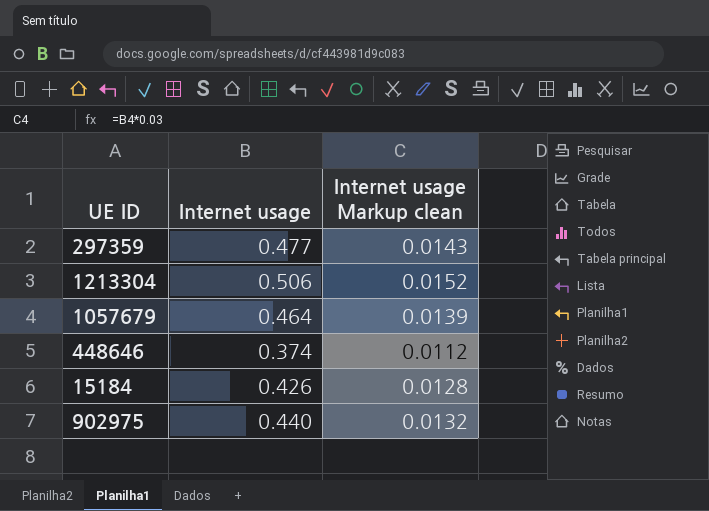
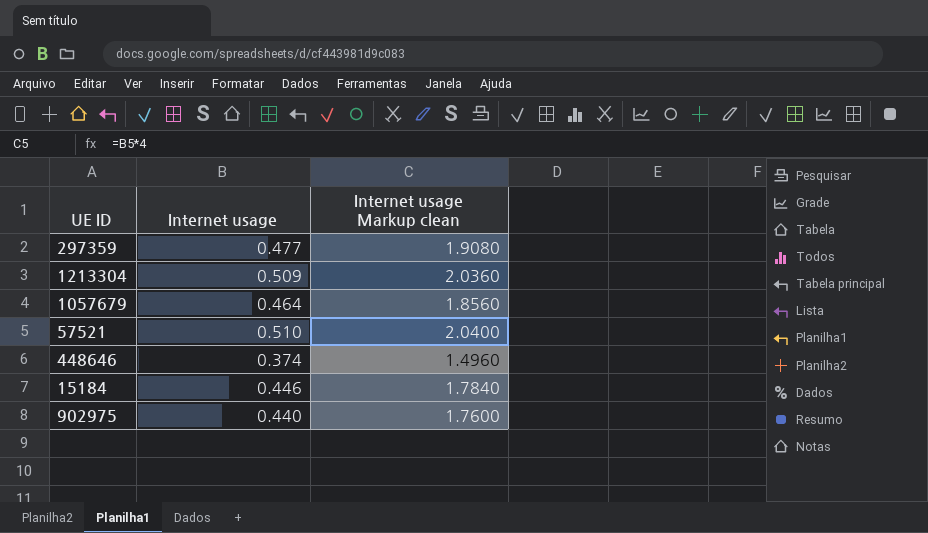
column Internet usage Markup clean | formula: [Internet usage] * 0.03 -> [Internet usage] * 4
1213304 | Internet usage: 0.506 -> 0.509
row 57521: none -> 0.510 | 2.0400
15184 | Internet usage: 0.426 -> 0.446

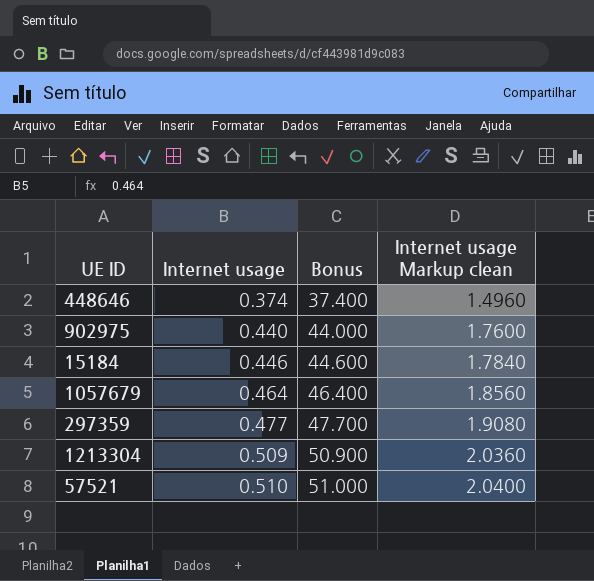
row order: none -> Internet usage ascending
column Bonus | formula: none -> [Internet usage] * 100

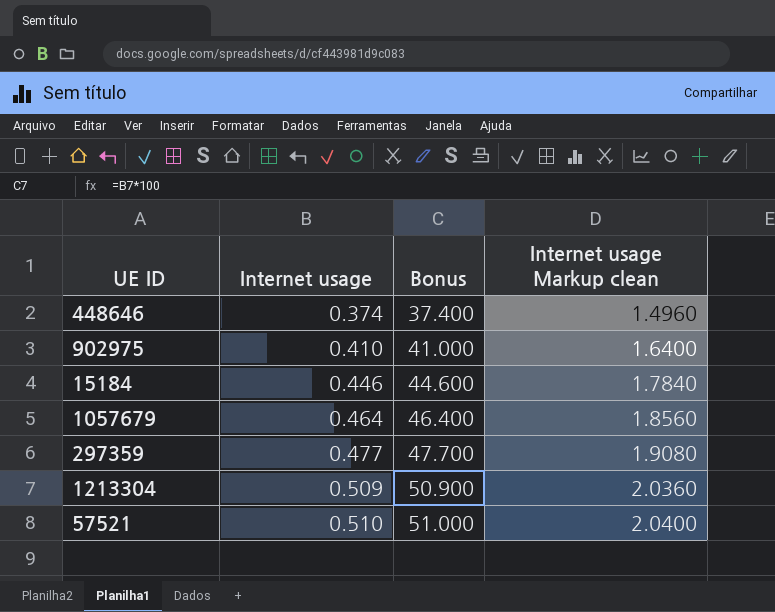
902975 | Internet usage: 0.440 -> 0.410
902975 | Bonus: 44.000 -> 41.000
902975 | Internet usage Markup clean: 1.7600 -> 1.6400

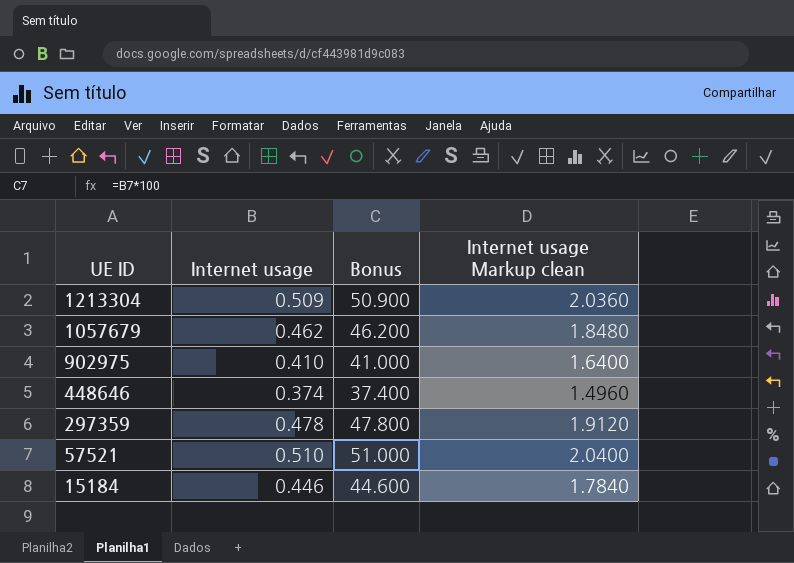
row order: Internet usage ascending -> UE ID descending
1057679 | Internet usage: 0.464 -> 0.462
1057679 | Bonus: 46.400 -> 46.200
1057679 | Internet usage Markup clean: 1.8560 -> 1.8480
297359 | Internet usage: 0.477 -> 0.478
297359 | Bonus: 47.700 -> 47.800
297359 | Internet usage Markup clean: 1.9080 -> 1.9120

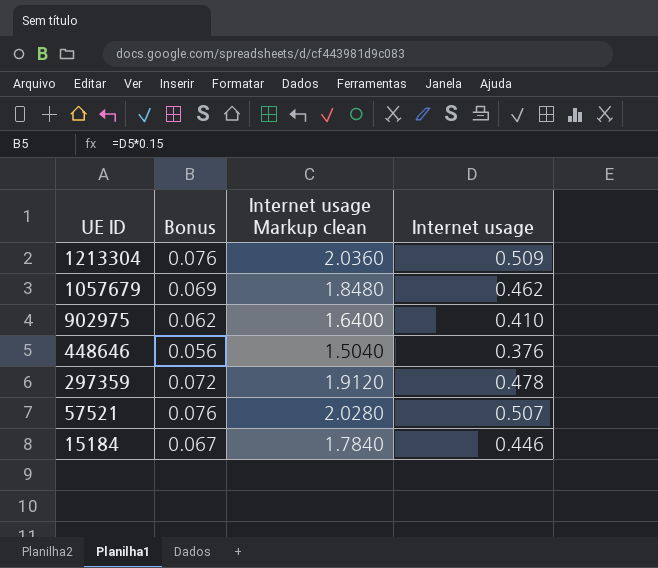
column Bonus | formula: [Internet usage] * 100 -> [Internet usage] * 0.15
column Internet usage | position: 2 -> 4
448646 | Internet usage Markup clean: 1.4960 -> 1.5040
448646 | Internet usage: 0.374 -> 0.376
57521 | Internet usage Markup clean: 2.0400 -> 2.0280
57521 | Internet usage: 0.510 -> 0.507

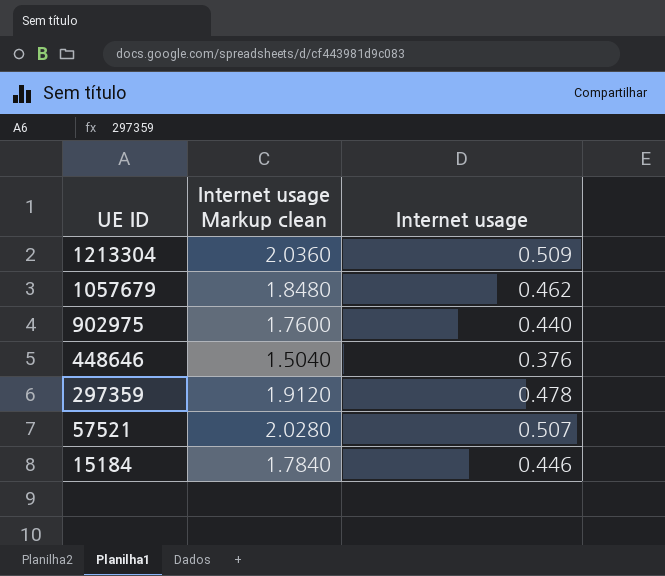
column Bonus | formula: [Internet usage] * 0.15 -> none
902975 | Internet usage Markup clean: 1.6400 -> 1.7600
902975 | Internet usage: 0.410 -> 0.440

